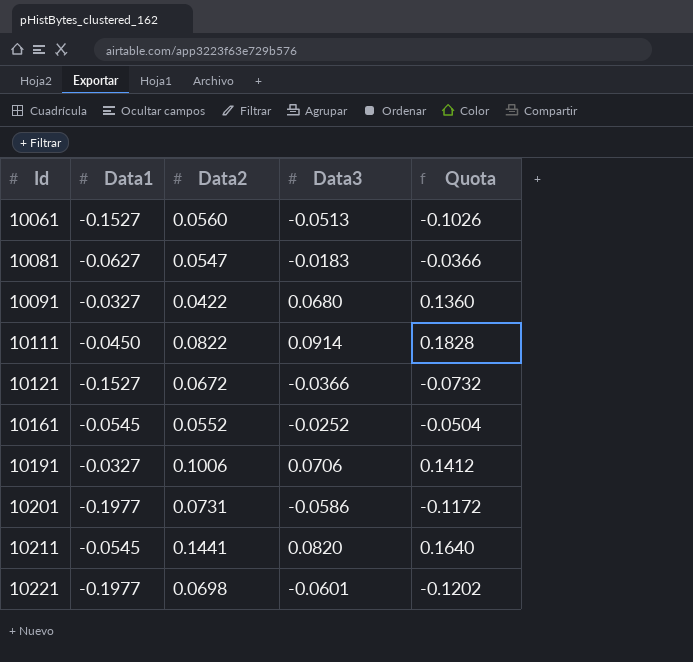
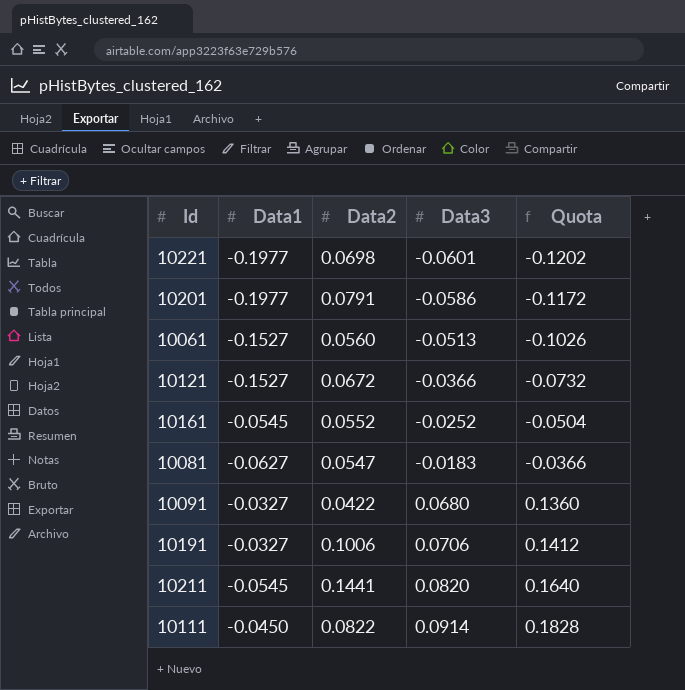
row order: Id ascending -> Data3 ascending
10201 | Data2: 0.0731 -> 0.0791

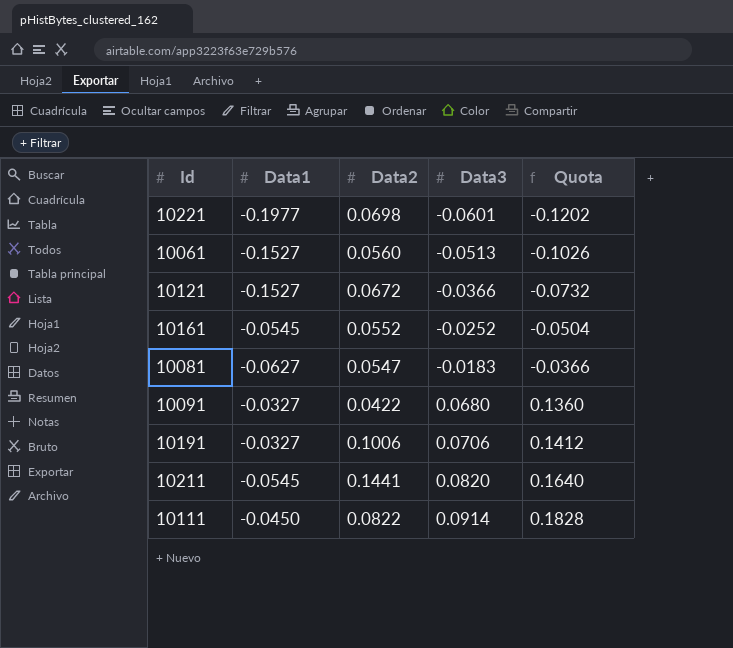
row 10201: -0.1977 | 0.0791 | -0.0586 | -0.1172 -> none

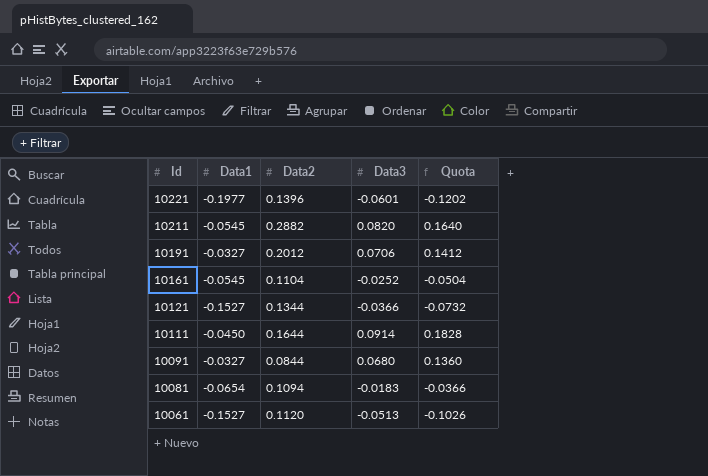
row order: Data3 ascending -> Id descending
10221 | Data2: 0.0698 -> 0.1396
10211 | Data2: 0.1441 -> 0.2882
10191 | Data2: 0.1006 -> 0.2012
10161 | Data2: 0.0552 -> 0.1104
10121 | Data2: 0.0672 -> 0.1344
10111 | Data2: 0.0822 -> 0.1644
10091 | Data2: 0.0422 -> 0.0844
10081 | Data1: -0.0627 -> -0.0654
10081 | Data2: 0.0547 -> 0.1094
10061 | Data2: 0.0560 -> 0.1120

